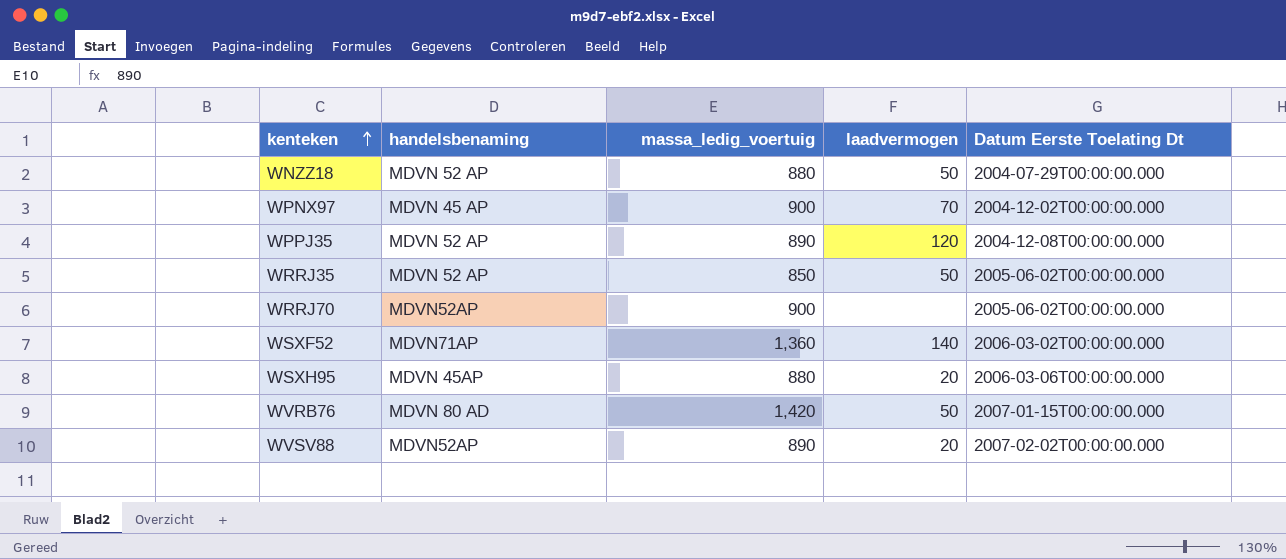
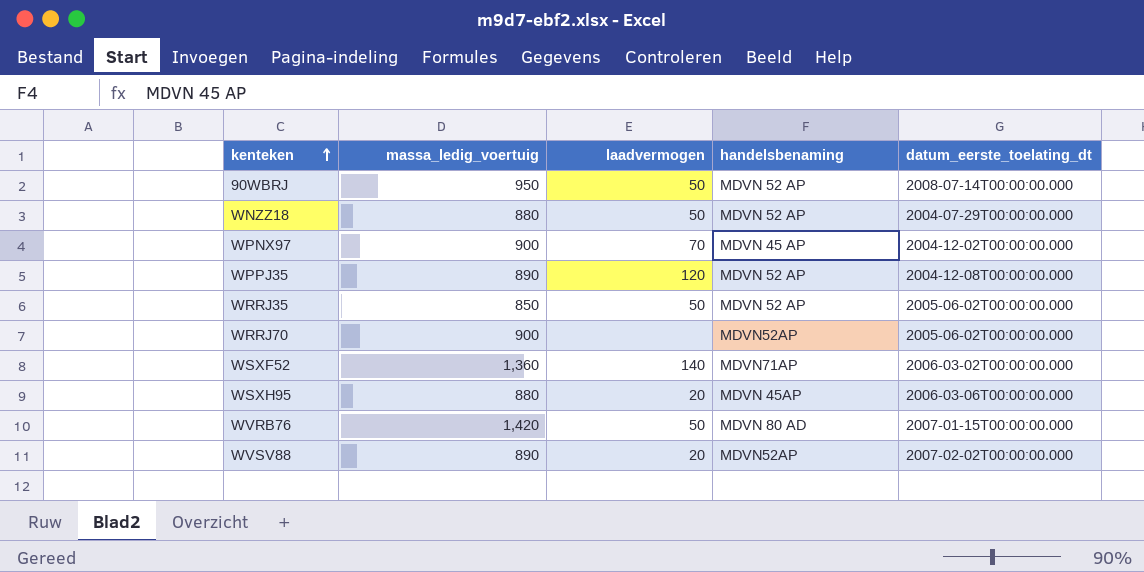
column handelsbenaming | position: 2 -> 4
column name: Datum Eerste Toelating Dt -> datum_eerste_toelating_dt
row 90WBRJ: none -> 950 | 50 | MDVN 52 AP | 2008-07-14T00:00:00.000

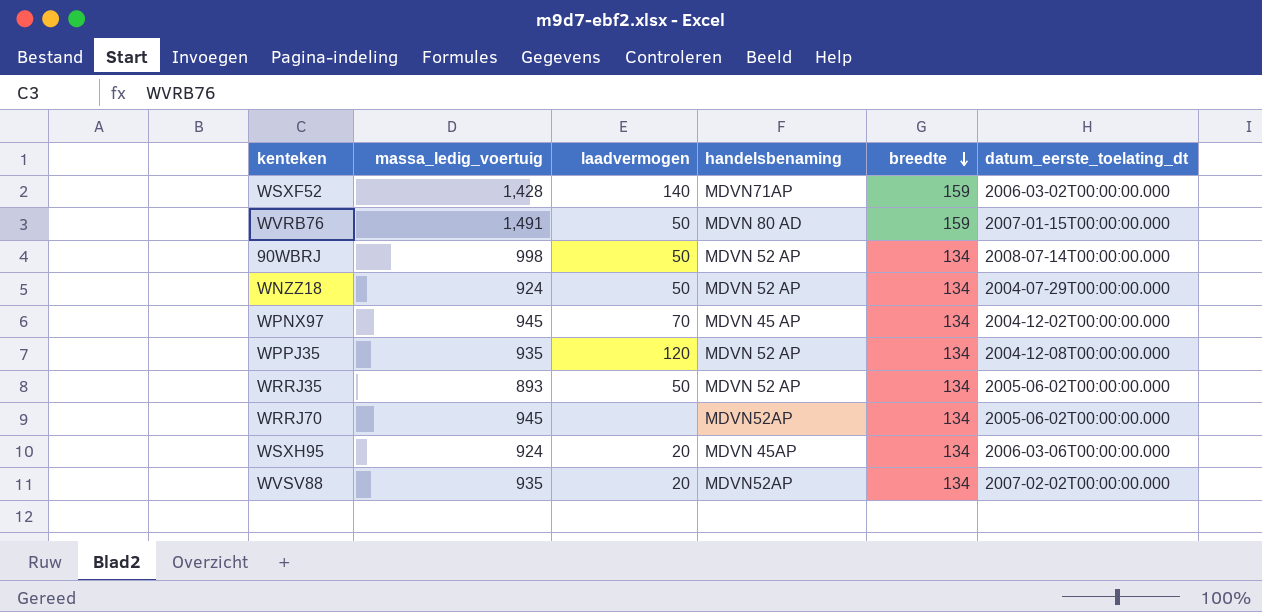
row order: kenteken ascending -> breedte descending
column breedte | position: none -> 5
WSXF52 | massa_ledig_voertuig: 1,360 -> 1,428
WVRB76 | massa_ledig_voertuig: 1,420 -> 1,491
90WBRJ | massa_ledig_voertuig: 950 -> 998
WNZZ18 | massa_ledig_voertuig: 880 -> 924
WPNX97 | massa_ledig_voertuig: 900 -> 945
WPPJ35 | massa_ledig_voertuig: 890 -> 935
WRRJ35 | massa_ledig_voertuig: 850 -> 893
WRRJ70 | massa_ledig_voertuig: 900 -> 945
WSXH95 | massa_ledig_voertuig: 880 -> 924
WVSV88 | massa_ledig_voertuig: 890 -> 935

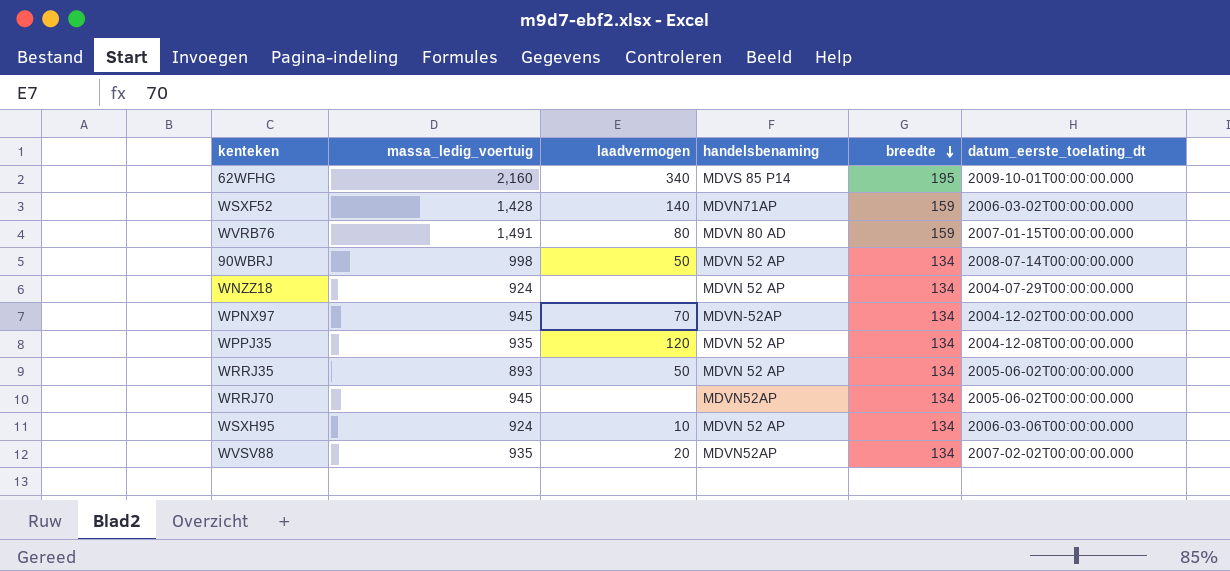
row 62WFHG: none -> 2,160 | 340 | MDVS 85 P14 | 195 | 2009-10-01T00:00:00.000
WVRB76 | laadvermogen: 50 -> 80
WNZZ18 | laadvermogen: 50 -> none
WPNX97 | handelsbenaming: MDVN 45 AP -> MDVN-52AP
WSXH95 | laadvermogen: 20 -> 10
WSXH95 | handelsbenaming: MDVN 45AP -> MDVN 52 AP

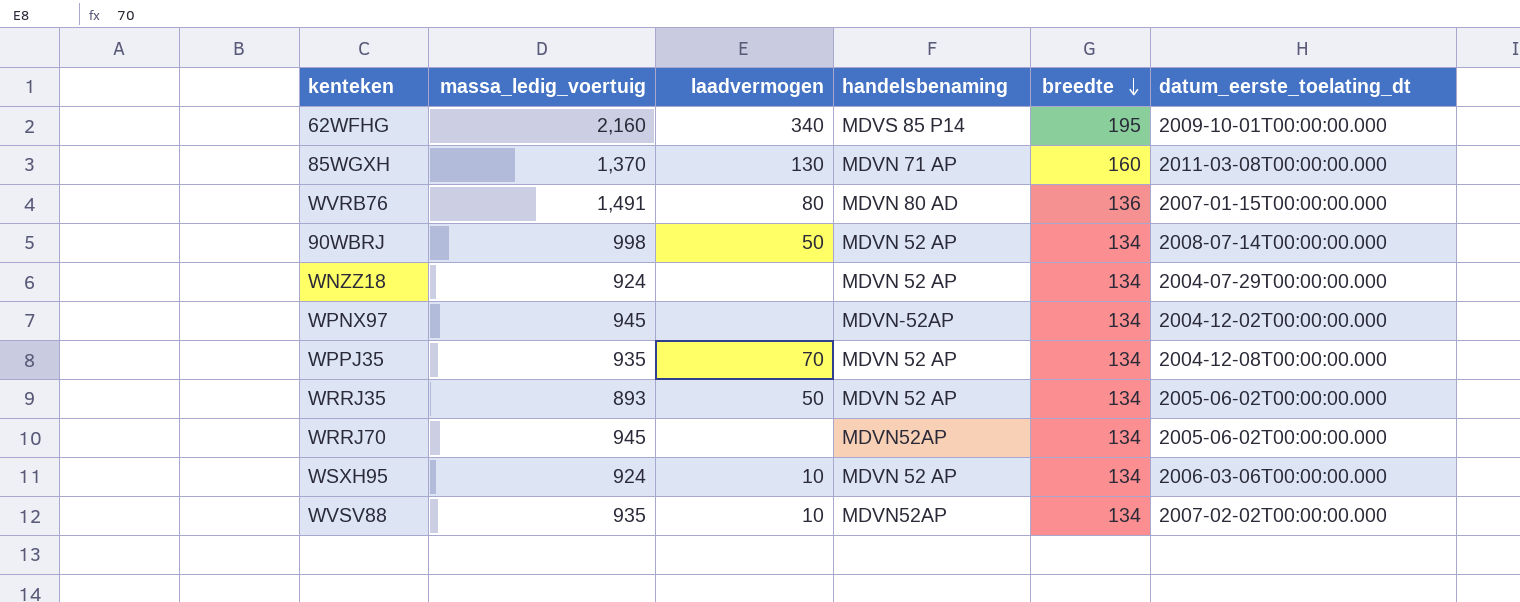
row WSXF52: 1,428 | 140 | MDVN71AP | 159 | 2006-03-02T00:00:00.000 -> none
row 85WGXH: none -> 1,370 | 130 | MDVN 71 AP | 160 | 2011-03-08T00:00:00.000
WVRB76 | breedte: 159 -> 136
WPNX97 | laadvermogen: 70 -> none
WPPJ35 | laadvermogen: 120 -> 70
WVSV88 | laadvermogen: 20 -> 10

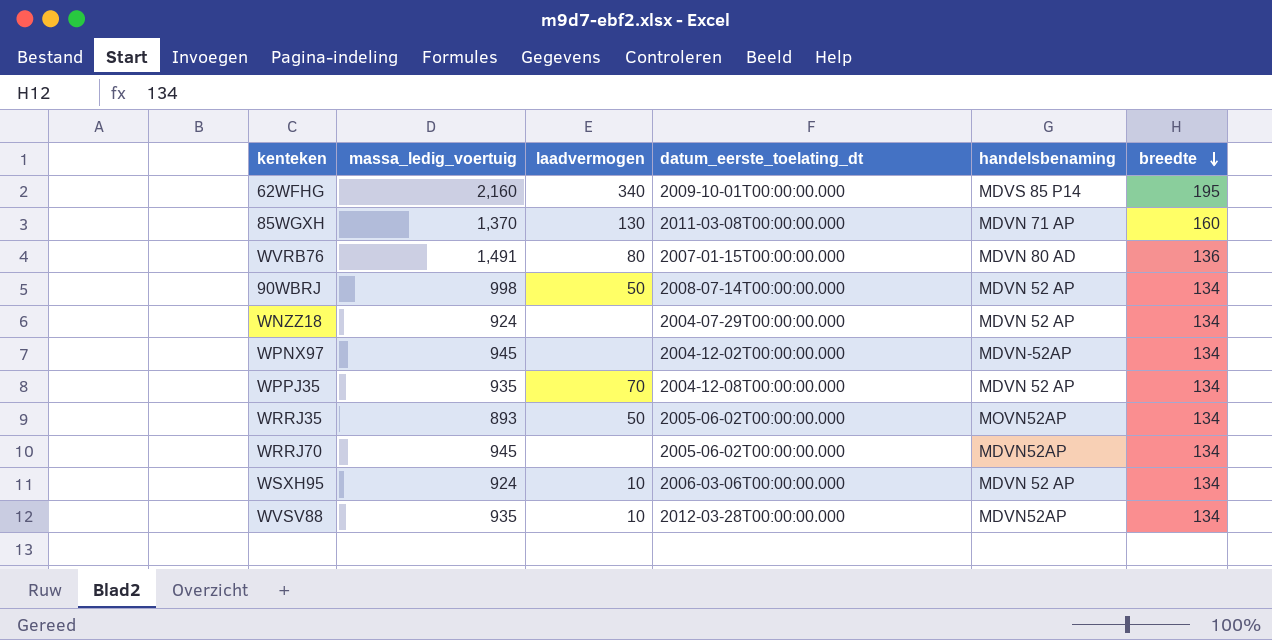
column datum_eerste_toelating_dt | position: 6 -> 4
WRRJ35 | handelsbenaming: MDVN 52 AP -> MOVN52AP
WVSV88 | datum_eerste_toelating_dt: 2007-02-02T00:00:00.000 -> 2012-03-28T00:00:00.000

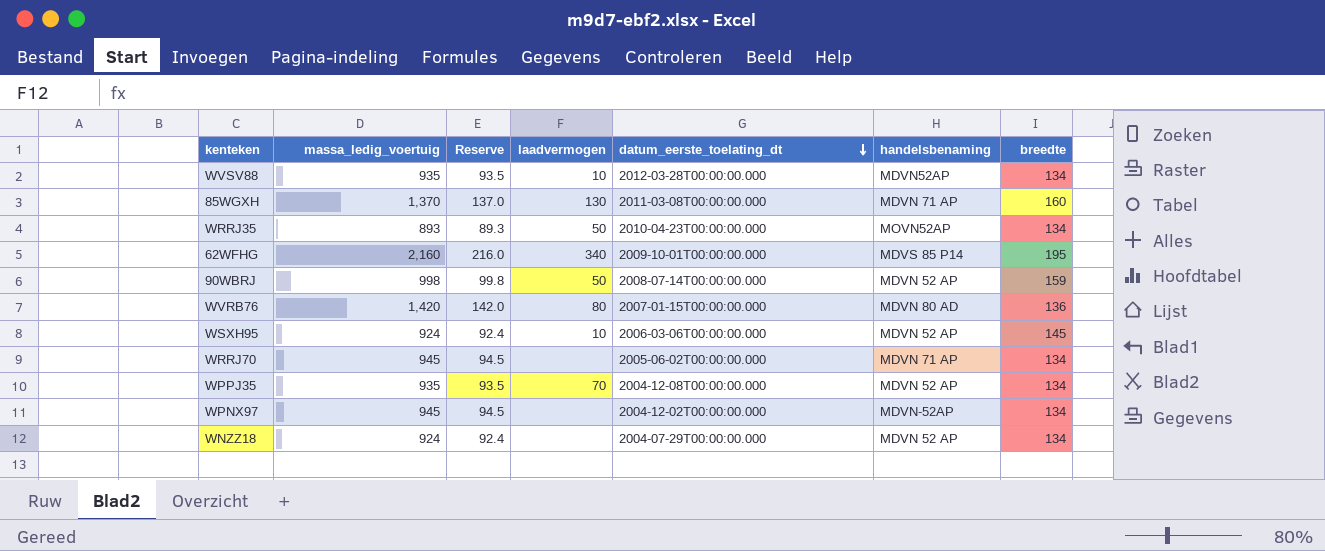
row order: breedte descending -> datum_eerste_toelating_dt descending
column Reserve | formula: none -> [massa_ledig_voertuig] * 0.1
WRRJ35 | datum_eerste_toelating_dt: 2005-06-02T00:00:00.000 -> 2010-04-23T00:00:00.000
90WBRJ | breedte: 134 -> 159
WVRB76 | massa_ledig_voertuig: 1,491 -> 1,420
WSXH95 | breedte: 134 -> 145
WRRJ70 | handelsbenaming: MDVN52AP -> MDVN 71 AP

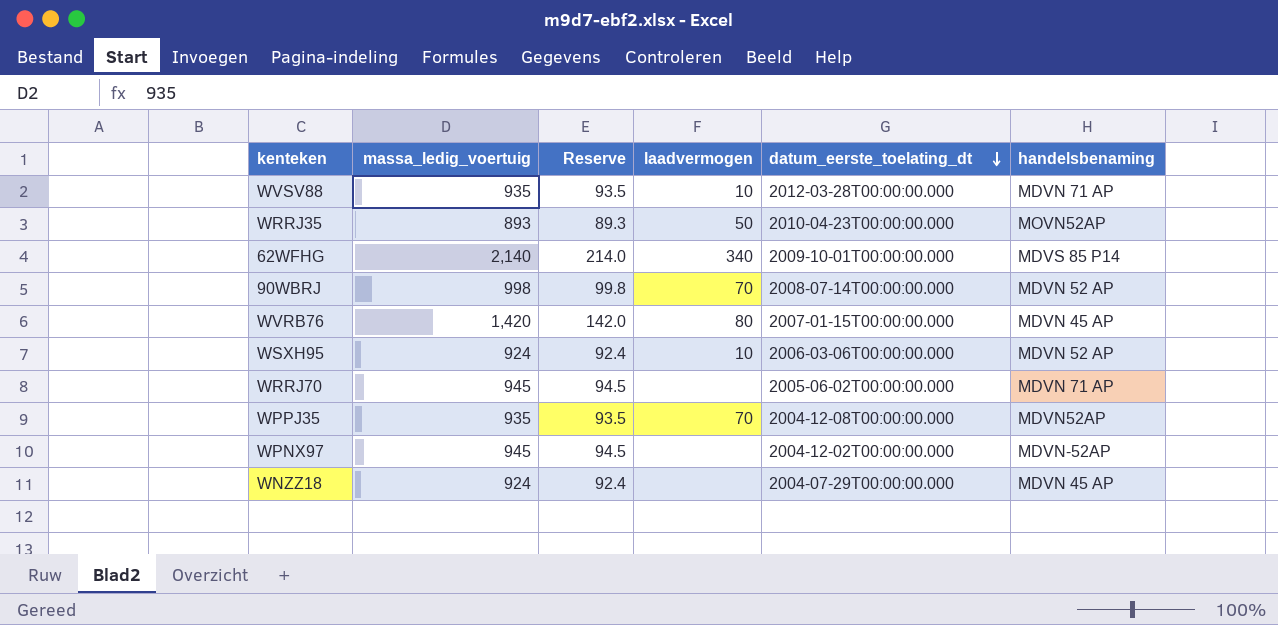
column breedte | position: 7 -> none
row 85WGXH: 1,370 | 137.0 | 130 | 2011-03-08T00:00:00.000 | MDVN 71 AP | 160 -> none
WVSV88 | handelsbenaming: MDVN52AP -> MDVN 71 AP
62WFHG | massa_ledig_voertuig: 2,160 -> 2,140
62WFHG | Reserve: 216.0 -> 214.0
90WBRJ | laadvermogen: 50 -> 70
WVRB76 | handelsbenaming: MDVN 80 AD -> MDVN 45 AP
WPPJ35 | handelsbenaming: MDVN 52 AP -> MDVN52AP
WNZZ18 | handelsbenaming: MDVN 52 AP -> MDVN 45 AP

